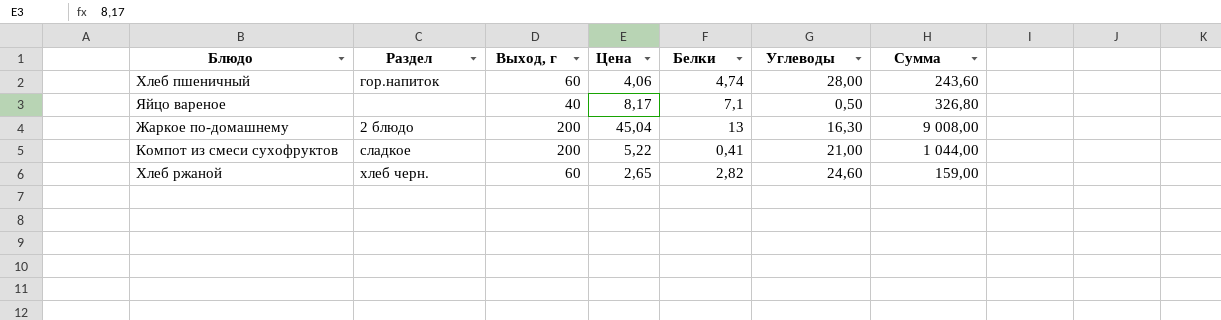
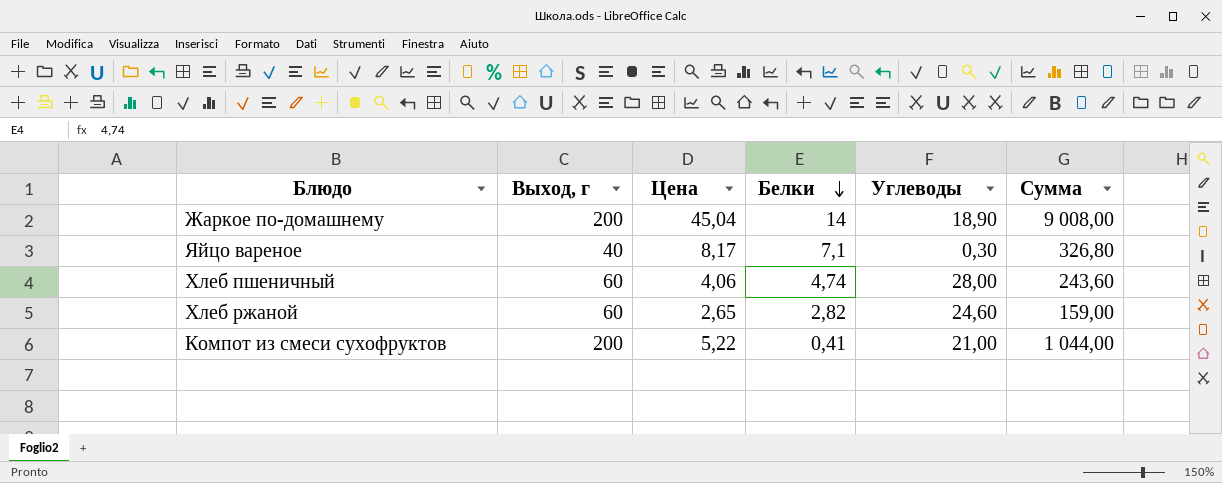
row order: none -> Белки descending
column Раздел | position: 2 -> none
Жаркое по-домашнему | Белки: 13 -> 14
Жаркое по-домашнему | Углеводы: 16,30 -> 18,90
Яйцо вареное | Углеводы: 0,50 -> 0,30

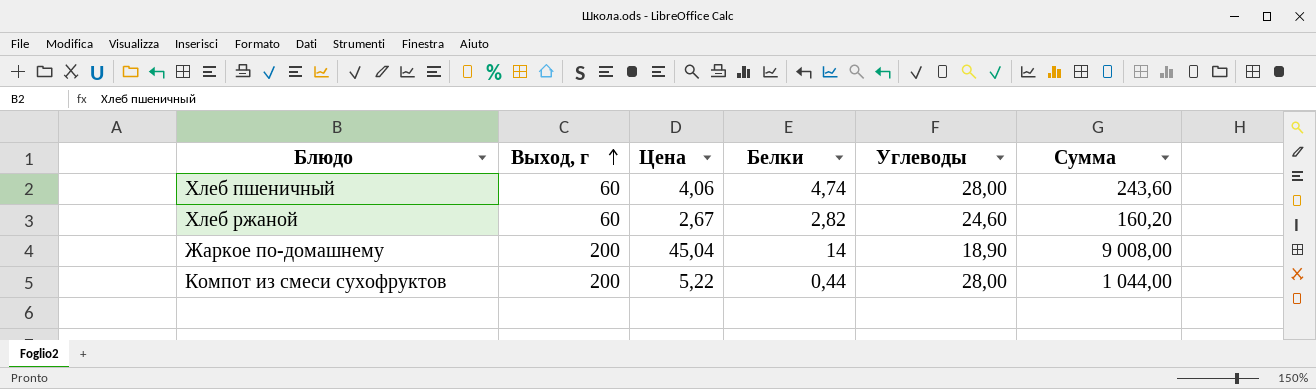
row order: Белки descending -> Выход, г ascending
row Яйцо вареное: 40 | 8,17 | 7,1 | 0,30 | 326,80 -> none
Хлеб ржаной | Цена: 2,65 -> 2,67
Хлеб ржаной | Сумма: 159,00 -> 160,20
Компот из смеси сухофруктов | Белки: 0,41 -> 0,44
Компот из смеси сухофруктов | Углеводы: 21,00 -> 28,00

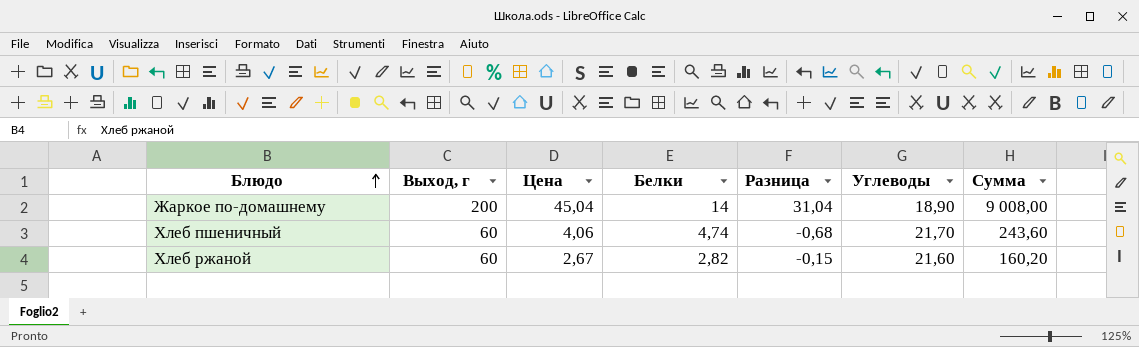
row order: Выход, г ascending -> Блюдо ascending
column Разница | formula: none -> [Цена] - [Белки]
row Компот из смеси сухофруктов: 200 | 5,22 | 0,44 | 28,00 | 1 044,00 -> none
Хлеб пшеничный | Углеводы: 28,00 -> 21,70
Хлеб ржаной | Углеводы: 24,60 -> 21,60

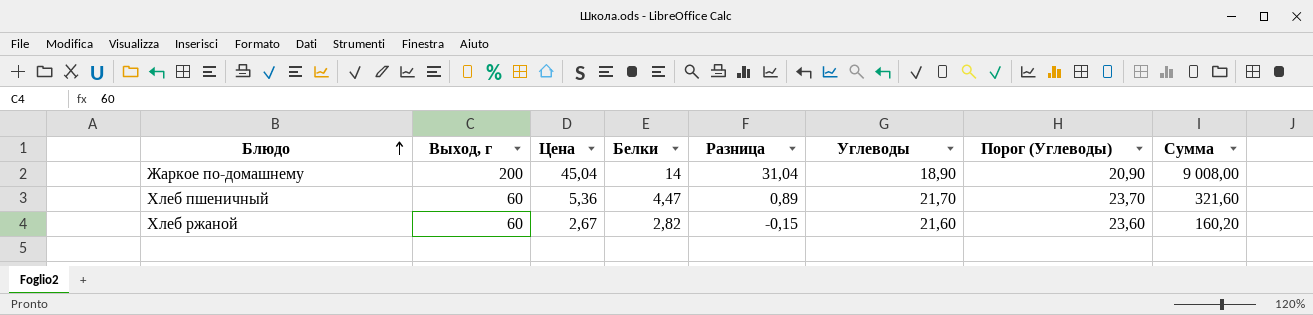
column Порог (Углеводы) | formula: none -> [Углеводы] + 2
Хлеб пшеничный | Цена: 4,06 -> 5,36
Хлеб пшеничный | Белки: 4,74 -> 4,47
Хлеб пшеничный | Разница: -0,68 -> 0,89
Хлеб пшеничный | Сумма: 243,60 -> 321,60

